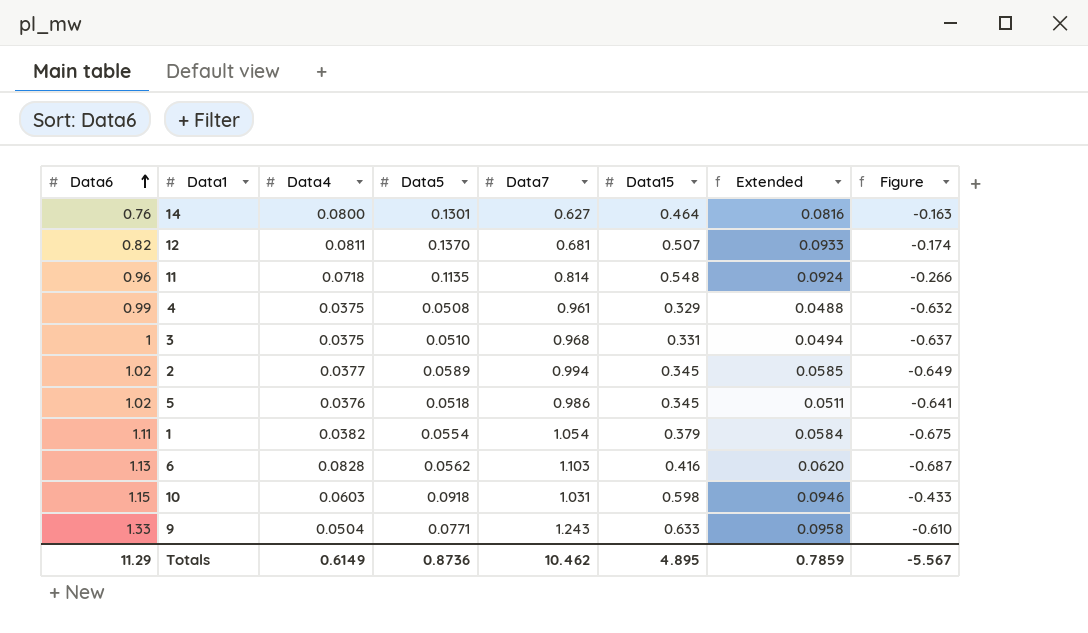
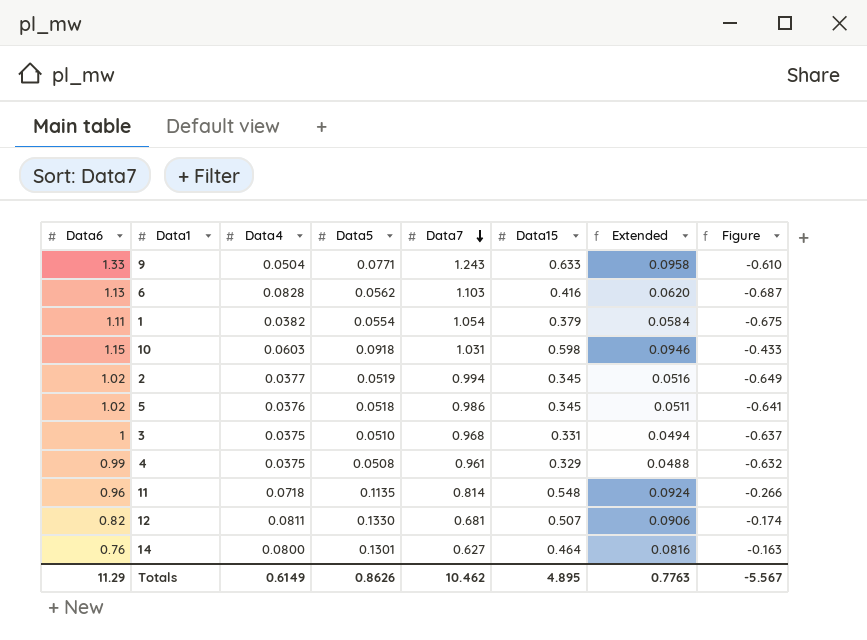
row order: Data6 ascending -> Data7 descending
2 | Data5: 0.0589 -> 0.0519
2 | Extended: 0.0585 -> 0.0516
12 | Data5: 0.1370 -> 0.1330
12 | Extended: 0.0933 -> 0.0906
Totals | Data5: 0.8736 -> 0.8626
Totals | Extended: 0.7859 -> 0.7763

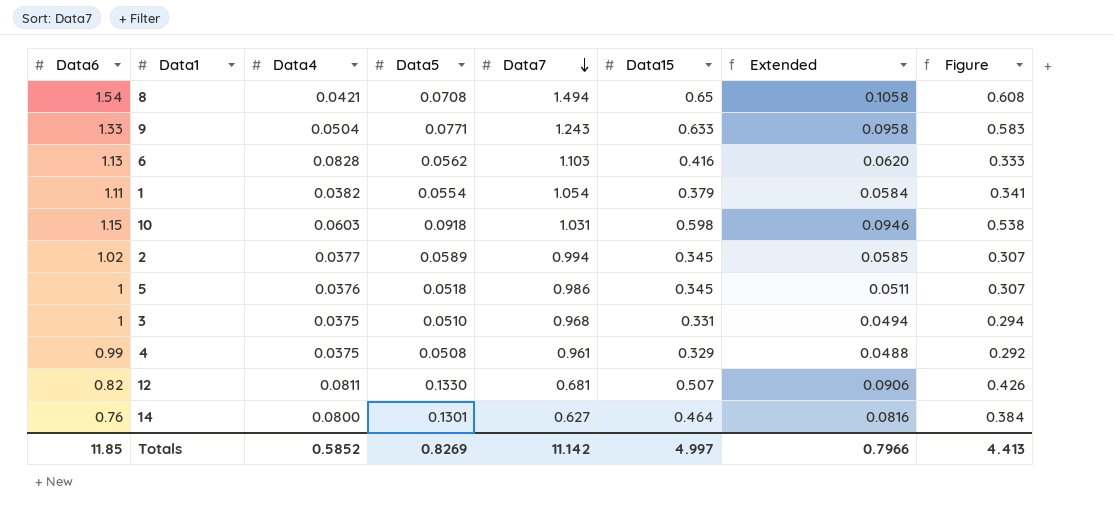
column Figure | formula: [Data15] - [Data7] -> [Data15] - [Data4]
row 11: 0.96 | 0.0718 | 0.1135 | 0.814 | 0.548 | 0.0924 | -0.266 -> none
row 8: none -> 1.54 | 0.0421 | 0.0708 | 1.494 | 0.65 | 0.1058 | 0.608
2 | Data5: 0.0519 -> 0.0589
2 | Extended: 0.0516 -> 0.0585
5 | Data6: 1.02 -> 1
Totals | Data6: 11.29 -> 11.85
Totals | Data4: 0.6149 -> 0.5852
Totals | Data5: 0.8626 -> 0.8269
Totals | Data7: 10.462 -> 11.142
Totals | Data15: 4.895 -> 4.997
Totals | Extended: 0.7763 -> 0.7966
Totals | Figure: -5.567 -> 4.413

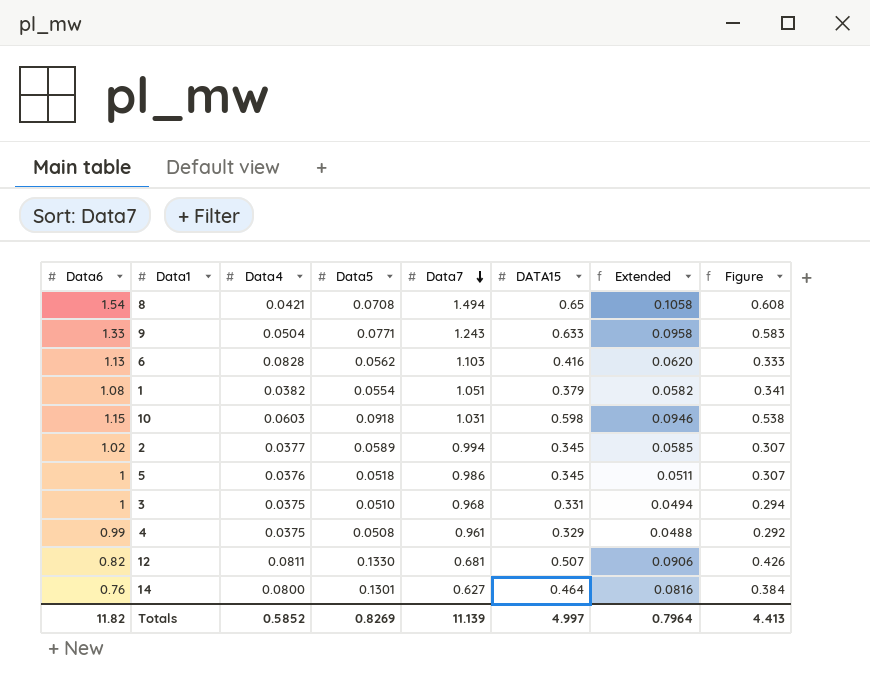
column name: Data15 -> DATA15
1 | Data6: 1.11 -> 1.08
1 | Data7: 1.054 -> 1.051
1 | Extended: 0.0584 -> 0.0582
Totals | Data6: 11.85 -> 11.82
Totals | Data7: 11.142 -> 11.139
Totals | Extended: 0.7966 -> 0.7964

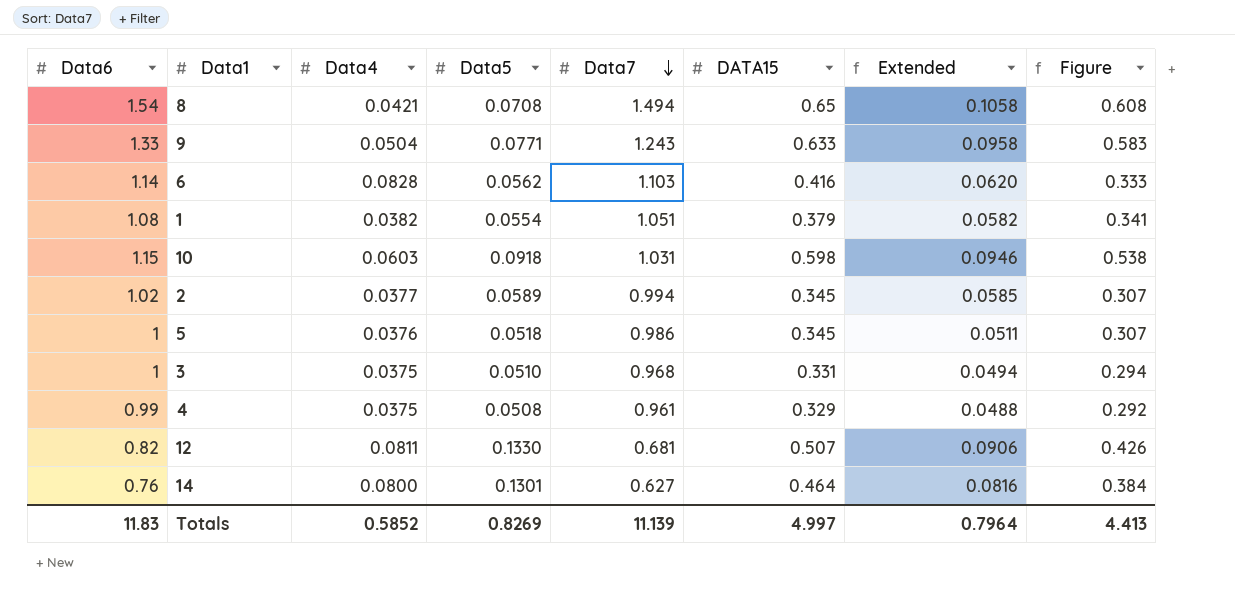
6 | Data6: 1.13 -> 1.14
Totals | Data6: 11.82 -> 11.83

